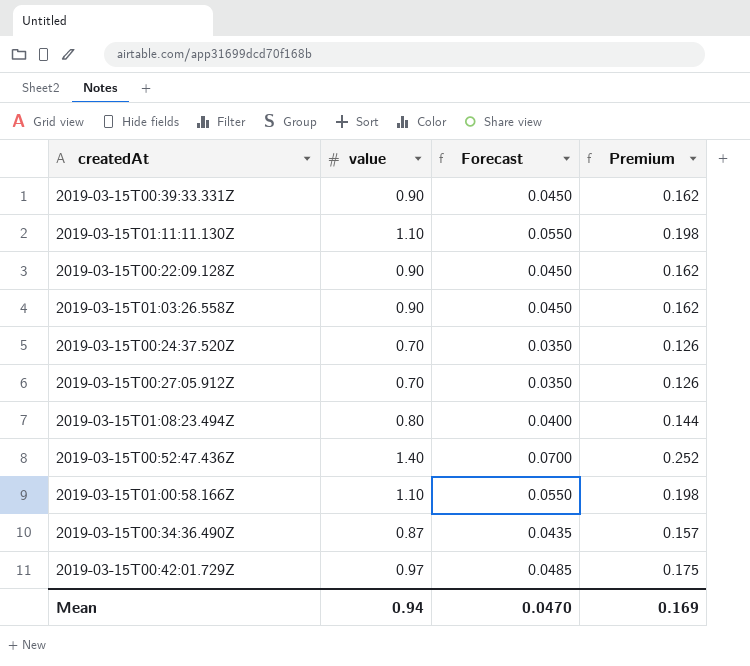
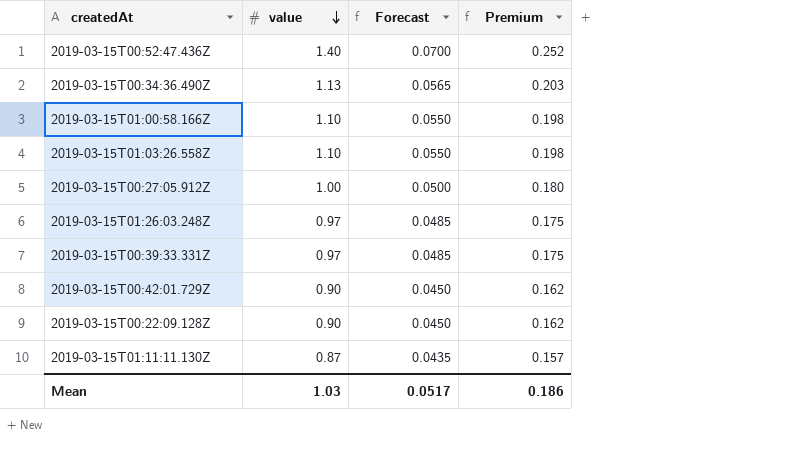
row order: none -> value descending
row 2019-03-15T00:24:37.520Z: 0.70 | 0.0350 | 0.126 -> none
row 2019-03-15T01:08:23.494Z: 0.80 | 0.0400 | 0.144 -> none
2019-03-15T00:34:36.490Z | value: 0.87 -> 1.13
2019-03-15T00:34:36.490Z | Forecast: 0.0435 -> 0.0565
2019-03-15T00:34:36.490Z | Premium: 0.157 -> 0.203
2019-03-15T01:03:26.558Z | value: 0.90 -> 1.10
2019-03-15T01:03:26.558Z | Forecast: 0.0450 -> 0.0550
2019-03-15T01:03:26.558Z | Premium: 0.162 -> 0.198
2019-03-15T00:27:05.912Z | value: 0.70 -> 1.00
2019-03-15T00:27:05.912Z | Forecast: 0.0350 -> 0.0500
2019-03-15T00:27:05.912Z | Premium: 0.126 -> 0.180
row 2019-03-15T01:26:03.248Z: none -> 0.97 | 0.0485 | 0.175
2019-03-15T00:39:33.331Z | value: 0.90 -> 0.97
2019-03-15T00:39:33.331Z | Forecast: 0.0450 -> 0.0485
2019-03-15T00:39:33.331Z | Premium: 0.162 -> 0.175
2019-03-15T00:42:01.729Z | value: 0.97 -> 0.90
2019-03-15T00:42:01.729Z | Forecast: 0.0485 -> 0.0450
2019-03-15T00:42:01.729Z | Premium: 0.175 -> 0.162
2019-03-15T01:11:11.130Z | value: 1.10 -> 0.87
2019-03-15T01:11:11.130Z | Forecast: 0.0550 -> 0.0435
2019-03-15T01:11:11.130Z | Premium: 0.198 -> 0.157
Mean | value: 0.94 -> 1.03
Mean | Forecast: 0.0470 -> 0.0517
Mean | Premium: 0.169 -> 0.186

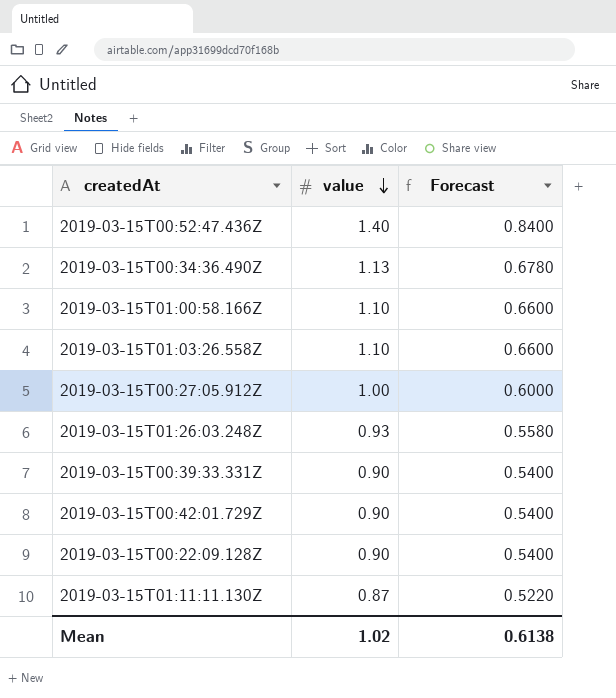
column Premium | formula: [value] * 0.18 -> none
column Forecast | formula: [value] * 0.05 -> [value] * 0.6
2019-03-15T01:26:03.248Z | value: 0.97 -> 0.93
2019-03-15T00:39:33.331Z | value: 0.97 -> 0.90
Mean | value: 1.03 -> 1.02
Mean | Forecast: 0.0517 -> 0.6138

